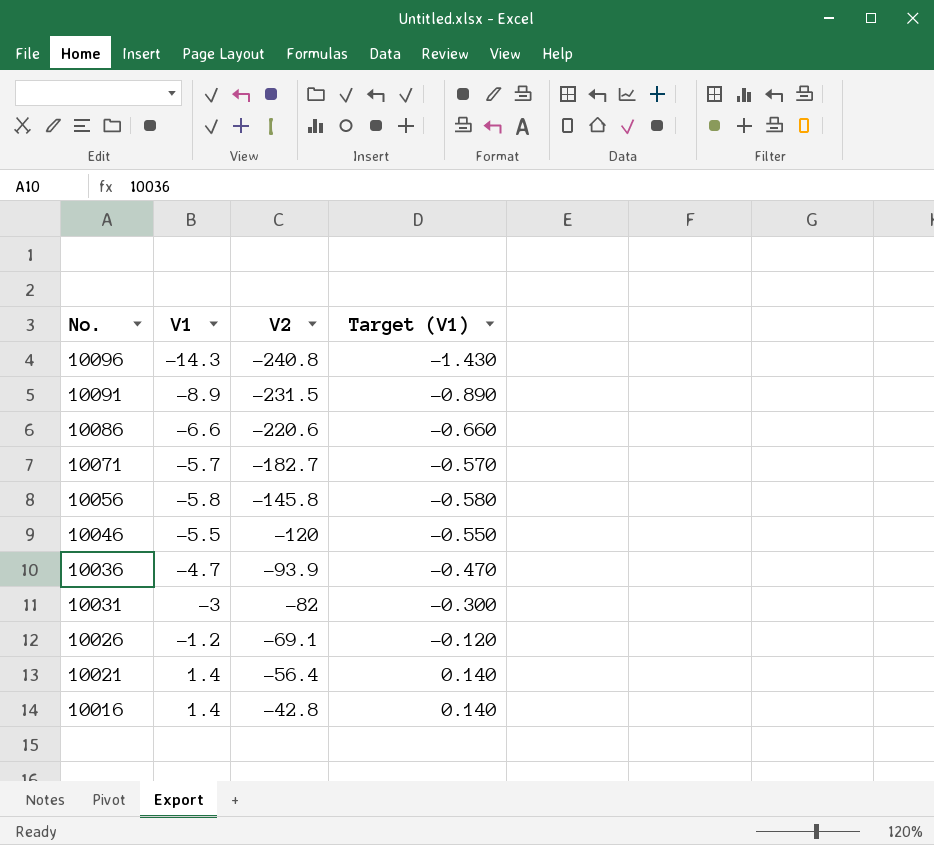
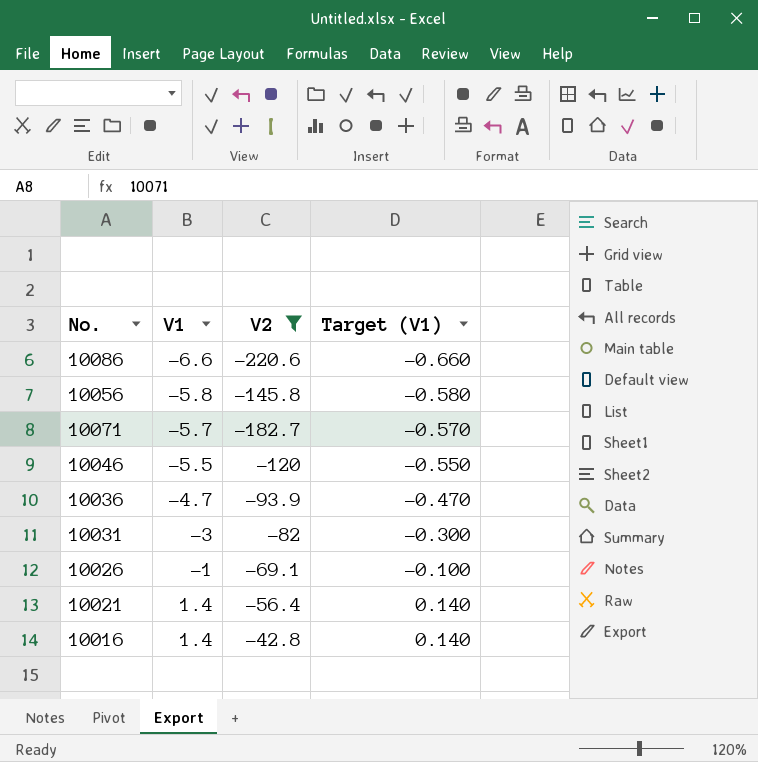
filter: none -> V2 >= -220.6
row order: No. descending -> V1 ascending
10026 | V1: -1.2 -> -1
10026 | Target (V1): -0.120 -> -0.100

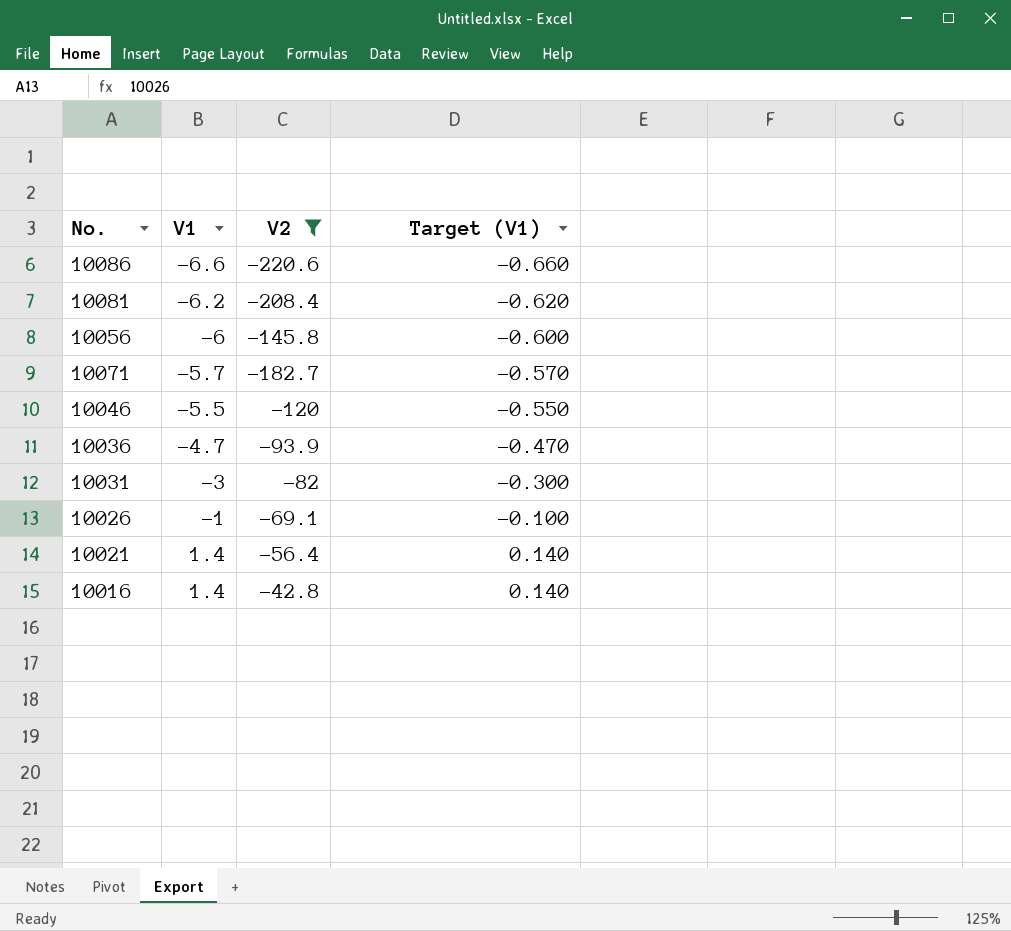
row 10081: none -> -6.2 | -208.4 | -0.620
10056 | V1: -5.8 -> -6
10056 | Target (V1): -0.580 -> -0.600

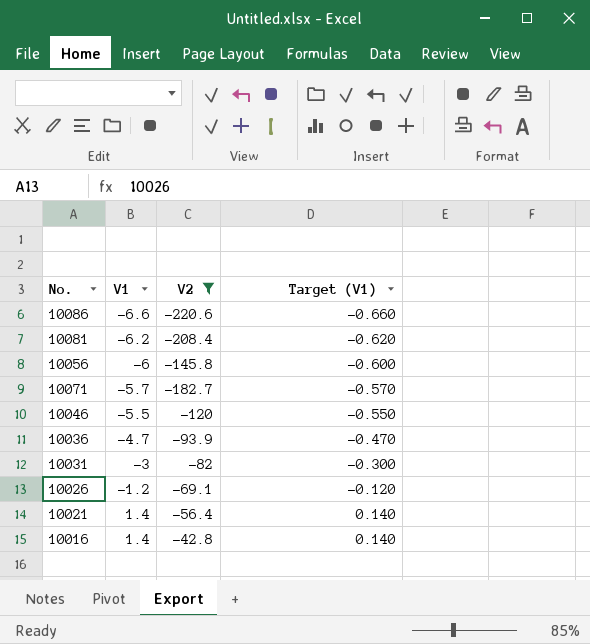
10026 | V1: -1 -> -1.2
10026 | Target (V1): -0.100 -> -0.120

